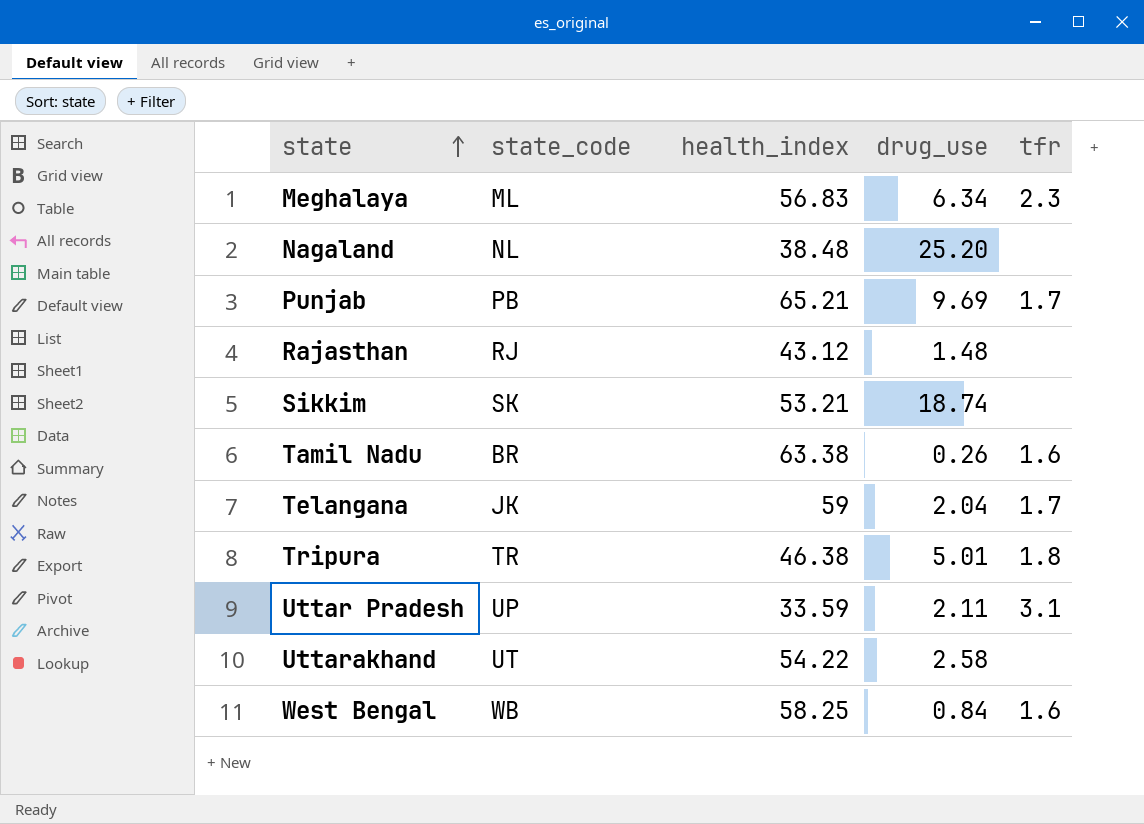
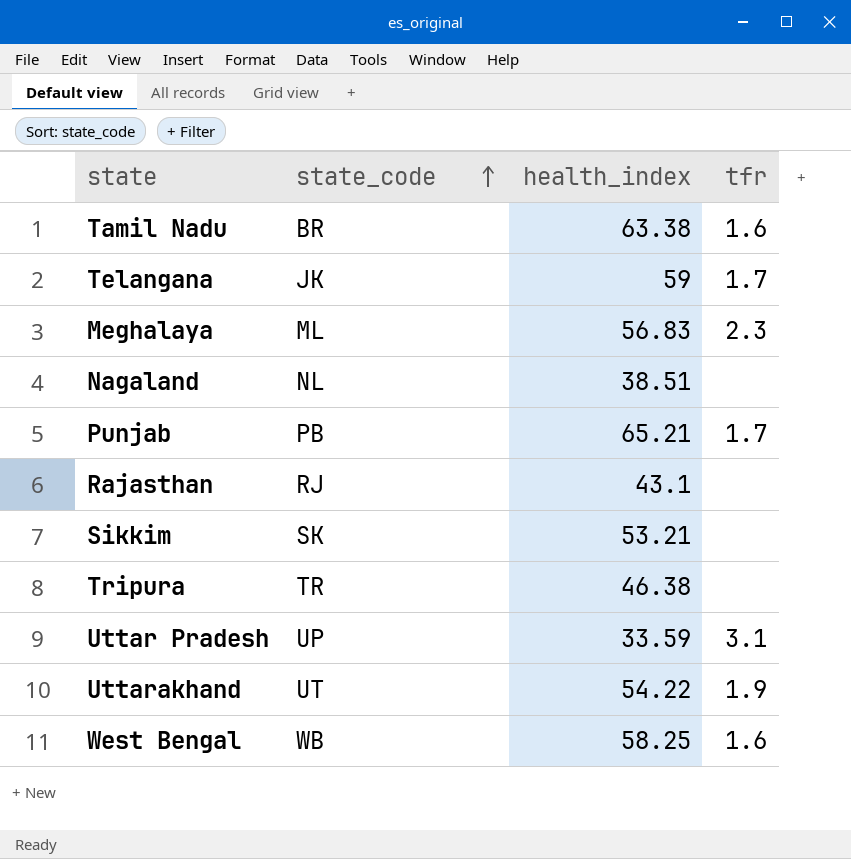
row order: state ascending -> state_code ascending
column drug_use | position: 4 -> none
Nagaland | health_index: 38.48 -> 38.51
Rajasthan | health_index: 43.12 -> 43.1
Tripura | tfr: 1.8 -> none
Uttarakhand | tfr: none -> 1.9

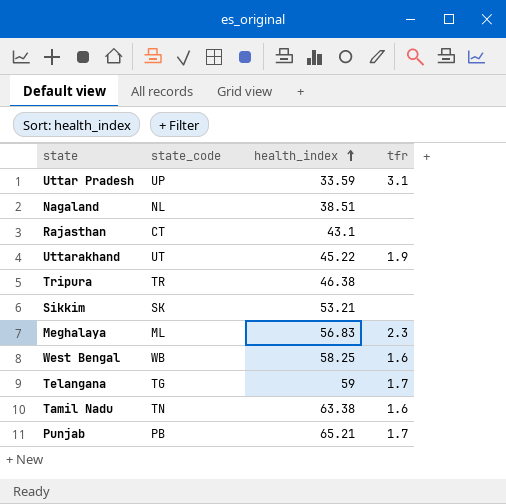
row order: state_code ascending -> health_index ascending
Rajasthan | state_code: RJ -> CT
Uttarakhand | health_index: 54.22 -> 45.22
Telangana | state_code: JK -> TG
Tamil Nadu | state_code: BR -> TN

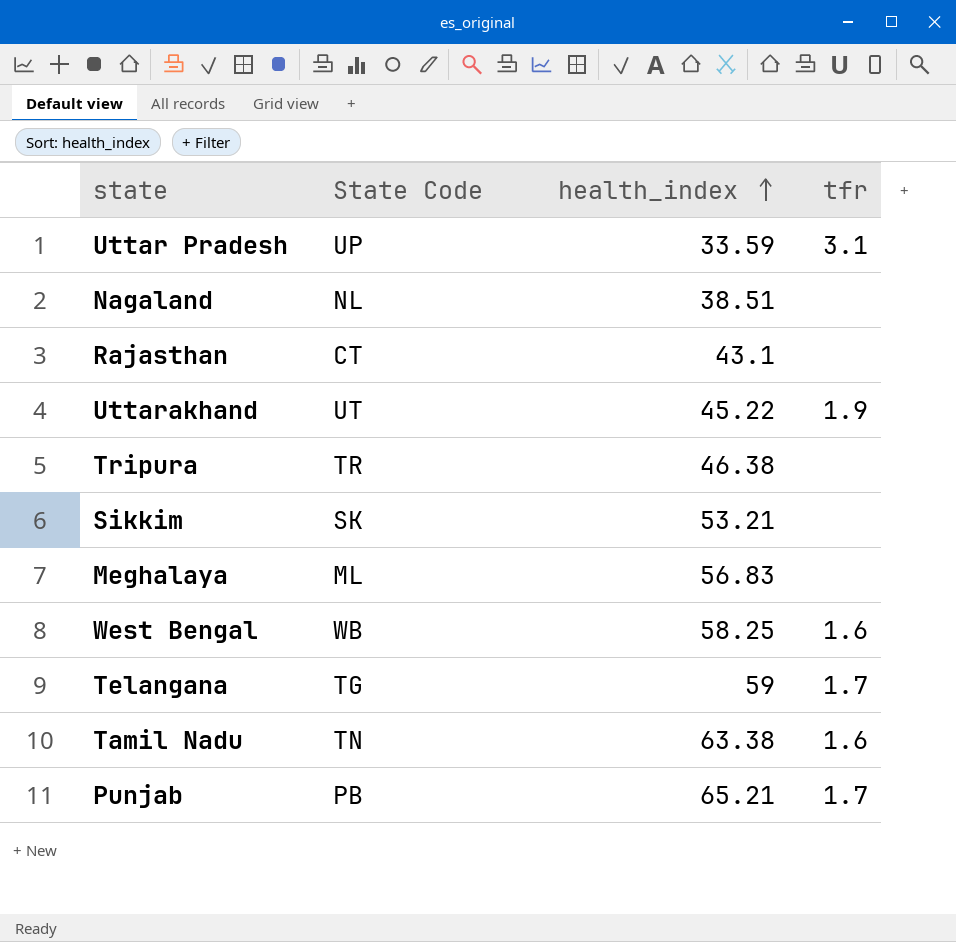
column name: state_code -> State Code
Meghalaya | tfr: 2.3 -> none

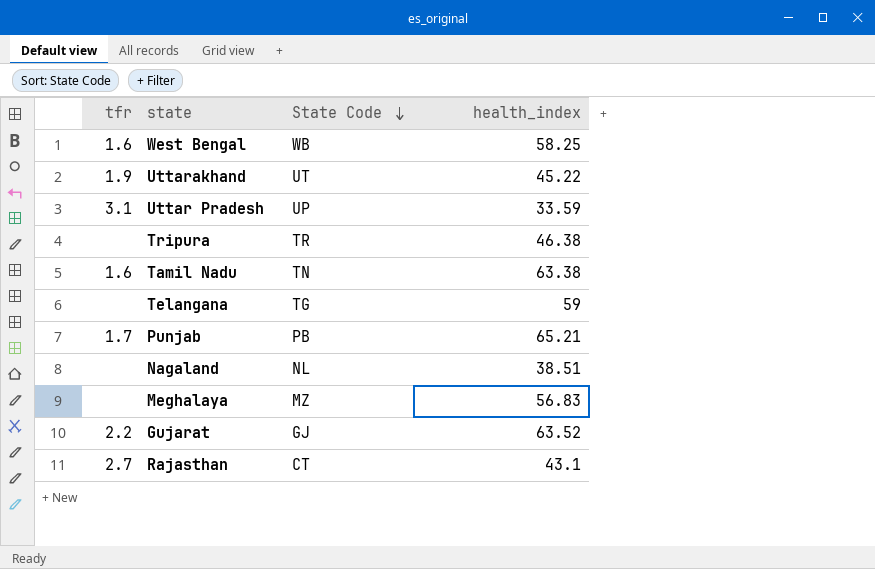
row order: health_index ascending -> State Code descending
column tfr | position: 4 -> 1
row Sikkim: SK | 53.21 | none -> none
Telangana | tfr: 1.7 -> none
Meghalaya | State Code: ML -> MZ
row Gujarat: none -> 2.2 | GJ | 63.52
Rajasthan | tfr: none -> 2.7

